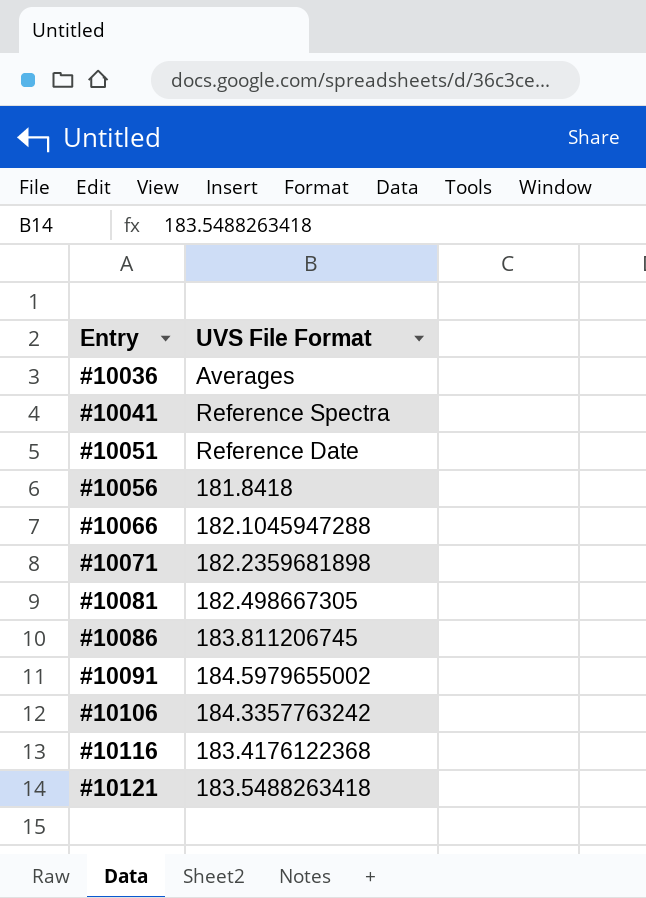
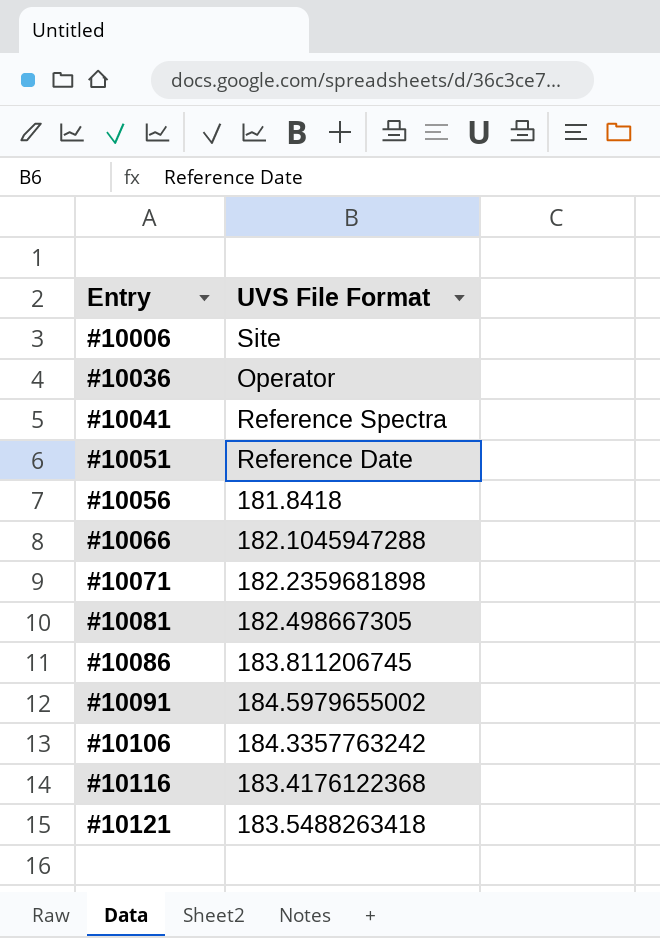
row #10006: none -> Site
#10036 | UVS File Format: Averages -> Operator

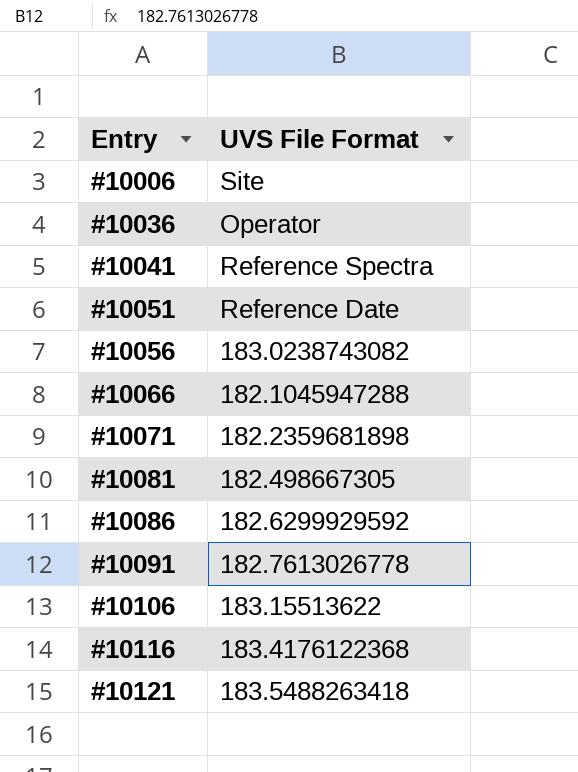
#10056 | UVS File Format: 181.8418 -> 183.0238743082
#10086 | UVS File Format: 183.811206745 -> 182.6299929592
#10091 | UVS File Format: 184.5979655002 -> 182.7613026778
#10106 | UVS File Format: 184.3357763242 -> 183.15513622

